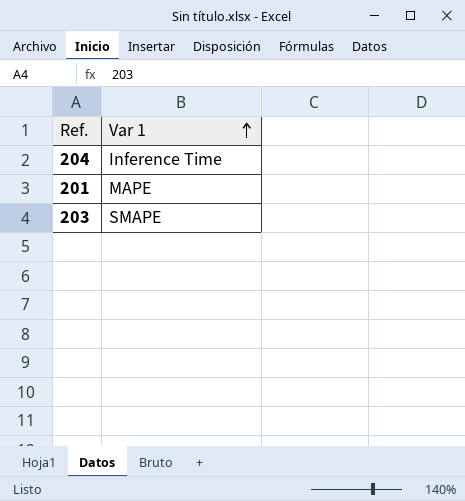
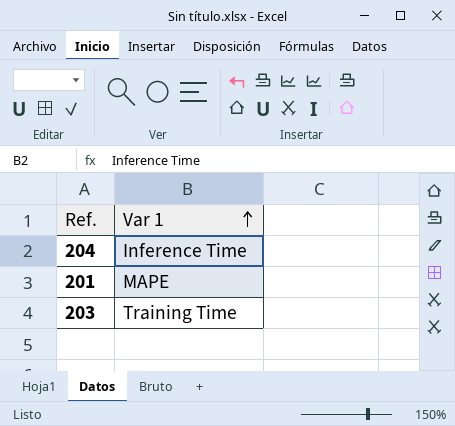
203 | Var 1: SMAPE -> Training Time

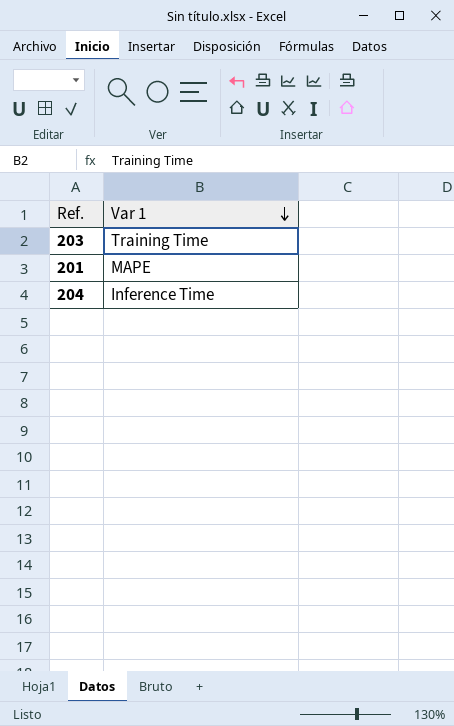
row order: Var 1 ascending -> Var 1 descending

